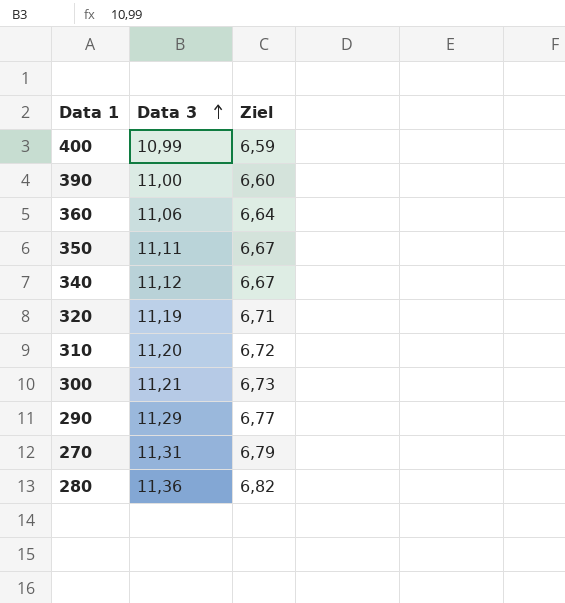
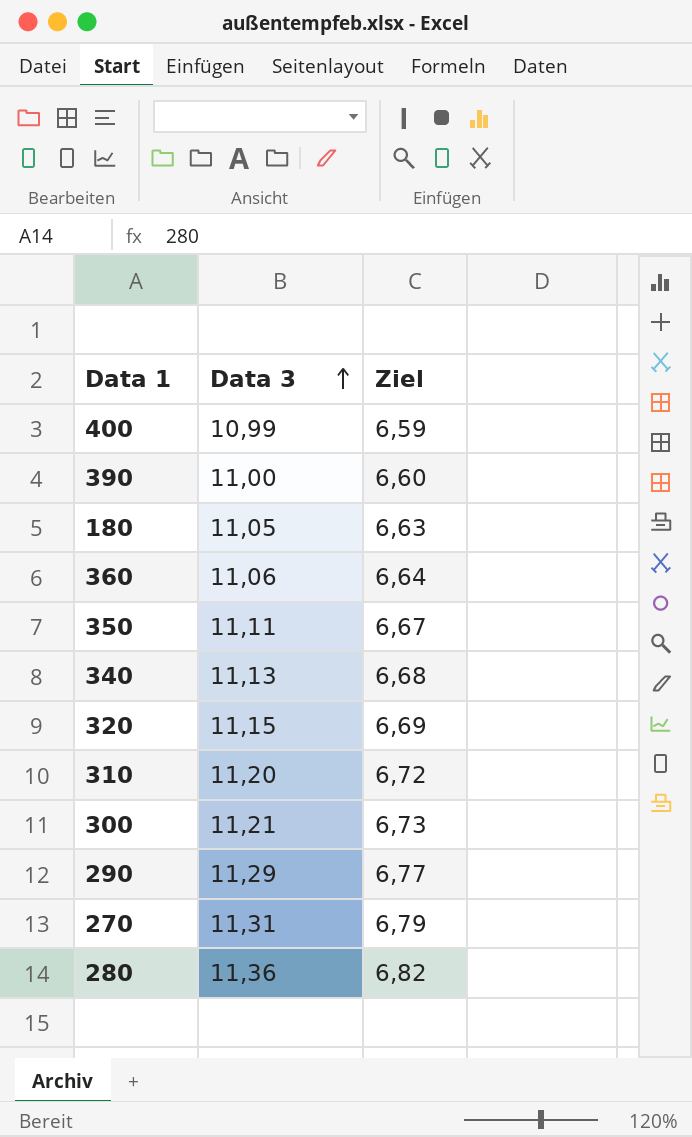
row 180: none -> 11,05 | 6,63
340 | Data 3: 11,12 -> 11,13
340 | Ziel: 6,67 -> 6,68
320 | Data 3: 11,19 -> 11,15
320 | Ziel: 6,71 -> 6,69

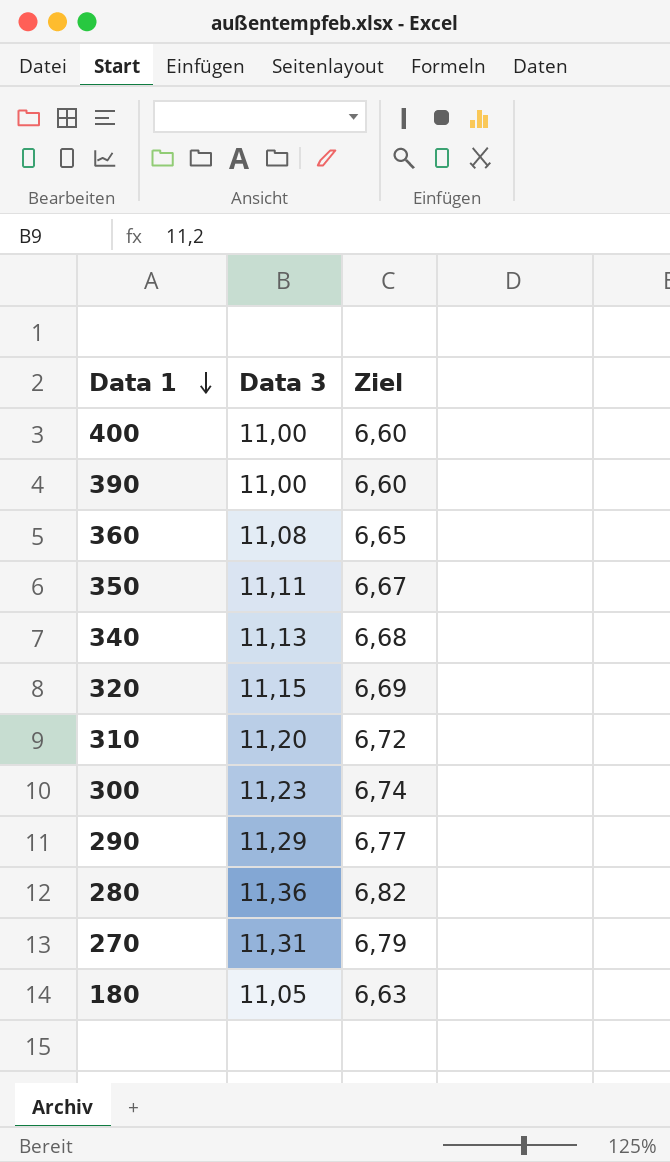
row order: Data 3 ascending -> Data 1 descending
400 | Data 3: 10,99 -> 11,00
400 | Ziel: 6,59 -> 6,60
360 | Data 3: 11,06 -> 11,08
360 | Ziel: 6,64 -> 6,65
300 | Data 3: 11,21 -> 11,23
300 | Ziel: 6,73 -> 6,74

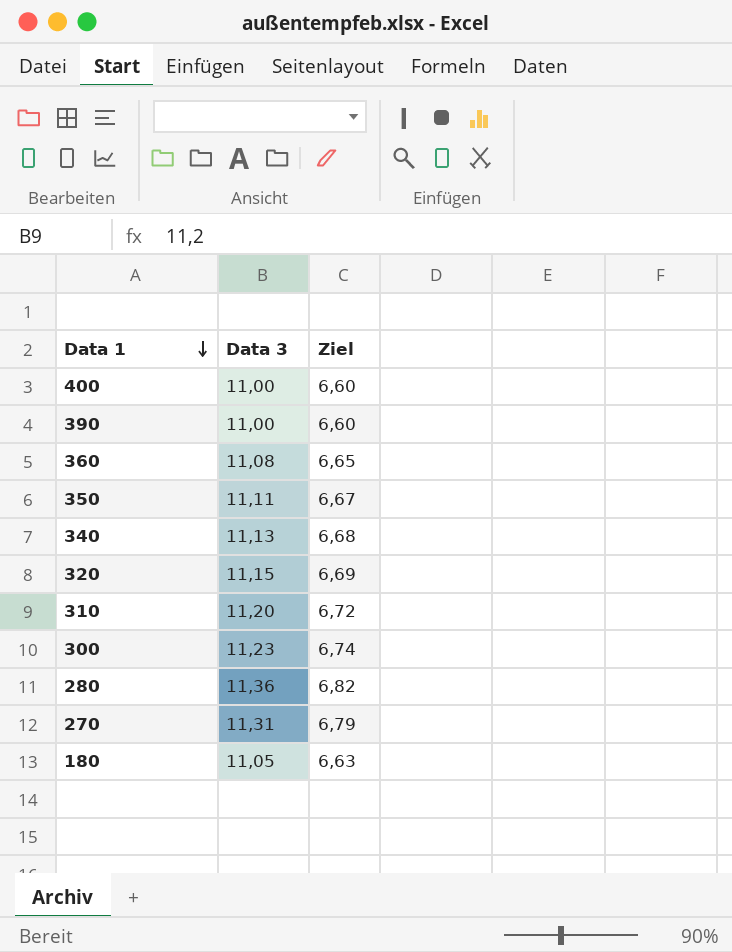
row 290: 11,29 | 6,77 -> none

